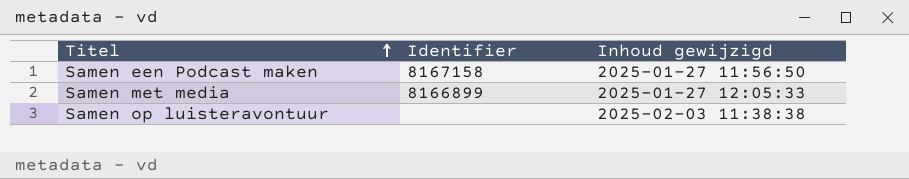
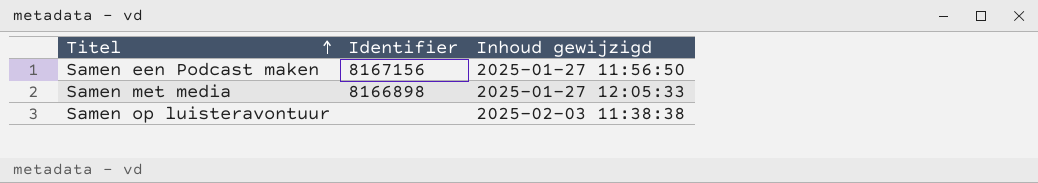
Samen een Podcast maken | Identifier: 8167158 -> 8167156
Samen met media | Identifier: 8166899 -> 8166898

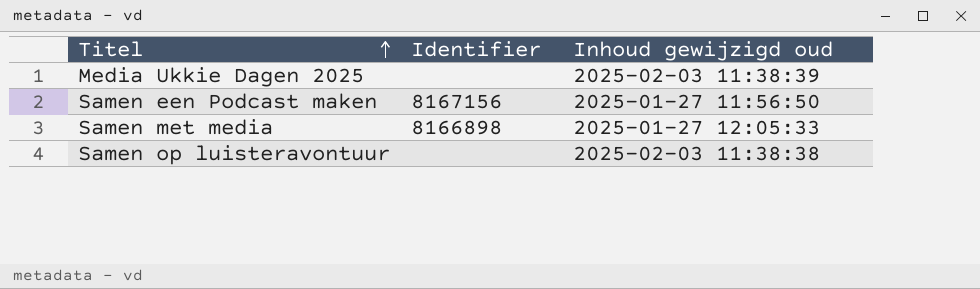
column name: Inhoud gewijzigd -> Inhoud gewijzigd oud
row Media Ukkie Dagen 2025: none -> none | 2025-02-03 11:38:39

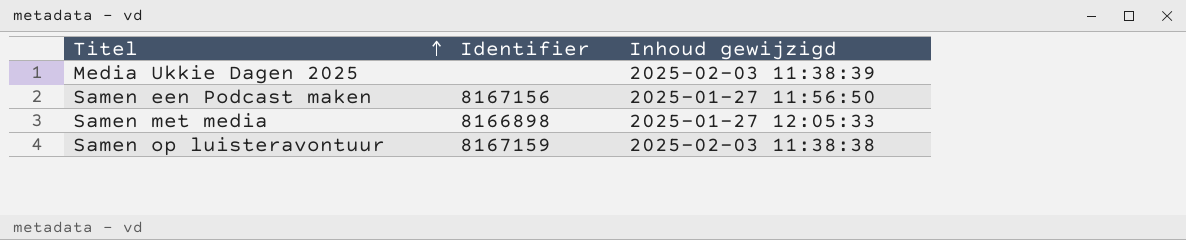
column name: Inhoud gewijzigd oud -> Inhoud gewijzigd
Samen op luisteravontuur | Identifier: none -> 8167159

